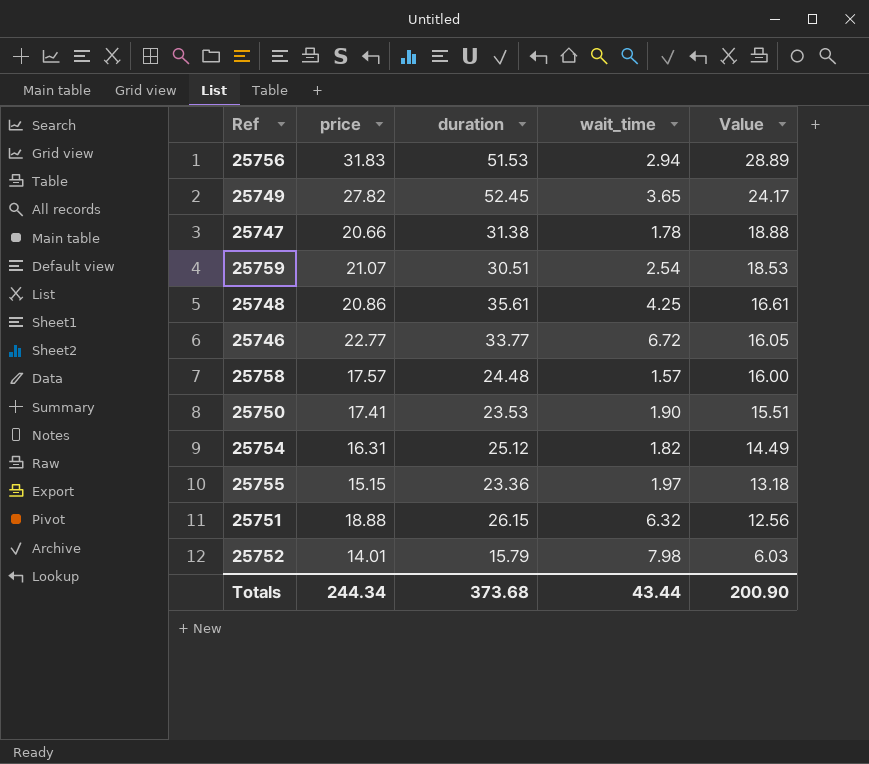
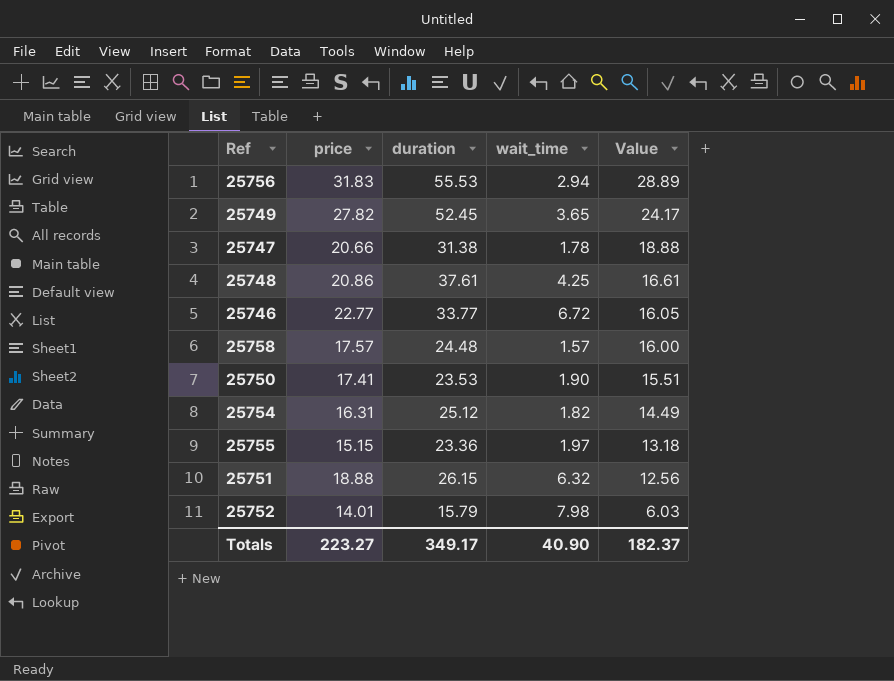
row 25759: 21.07 | 30.51 | 2.54 | 18.53 -> none
25756 | duration: 51.53 -> 55.53
25748 | duration: 35.61 -> 37.61
Totals | price: 244.34 -> 223.27
Totals | duration: 373.68 -> 349.17
Totals | wait_time: 43.44 -> 40.90
Totals | Value: 200.90 -> 182.37

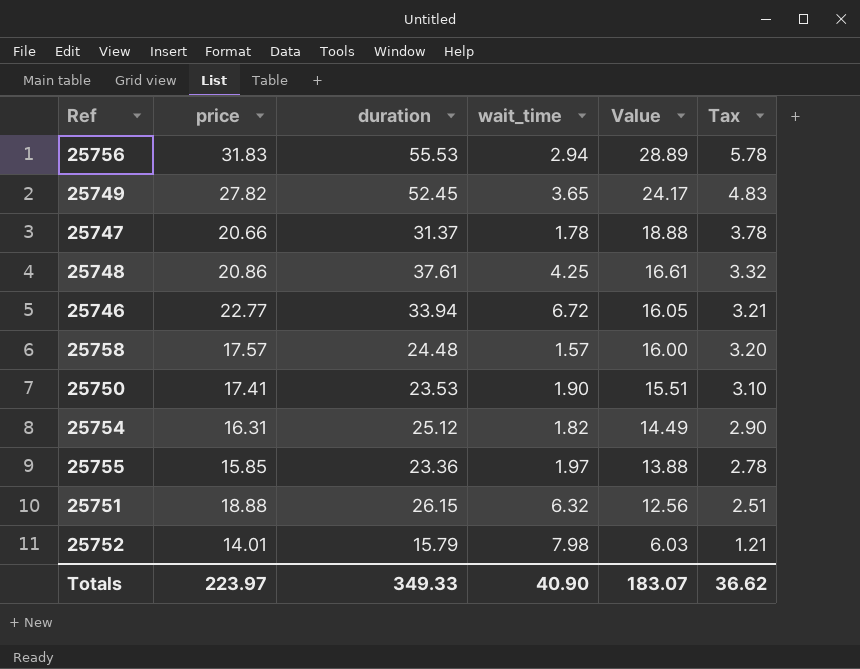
column Tax | formula: none -> [Value] * 0.2
25747 | duration: 31.38 -> 31.37
25746 | duration: 33.77 -> 33.94
25755 | price: 15.15 -> 15.85
25755 | Value: 13.18 -> 13.88
Totals | price: 223.27 -> 223.97
Totals | duration: 349.17 -> 349.33
Totals | Value: 182.37 -> 183.07

